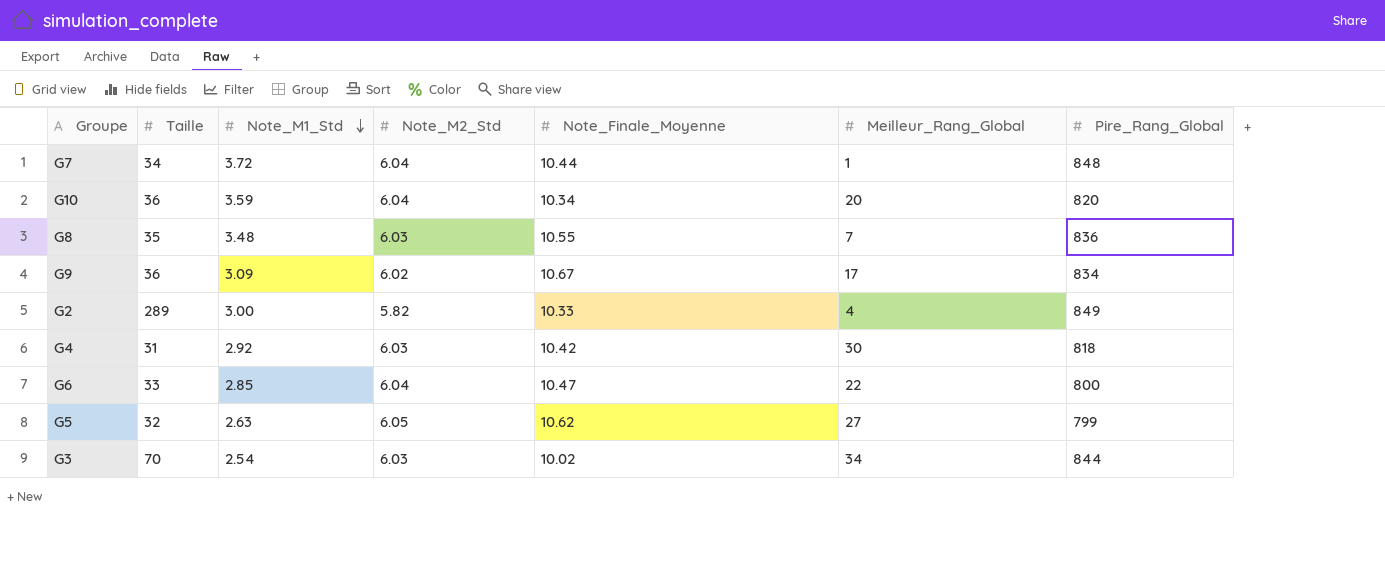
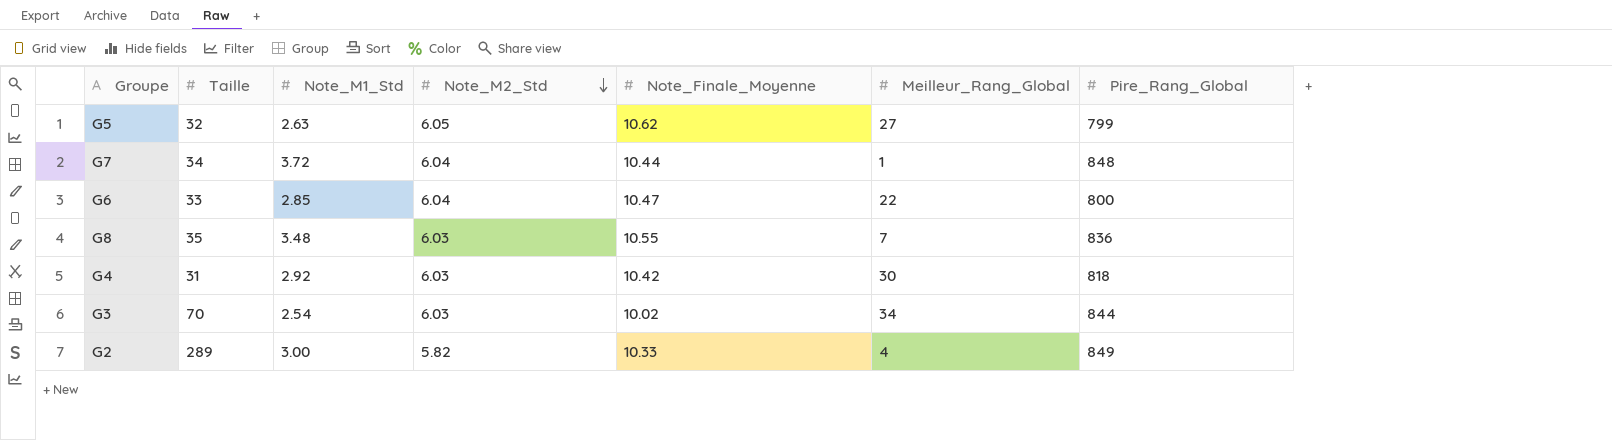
row order: Note_M1_Std descending -> Note_M2_Std descending
row G10: 36 | 3.59 | 6.04 | 10.34 | 20 | 820 -> none
row G9: 36 | 3.09 | 6.02 | 10.67 | 17 | 834 -> none

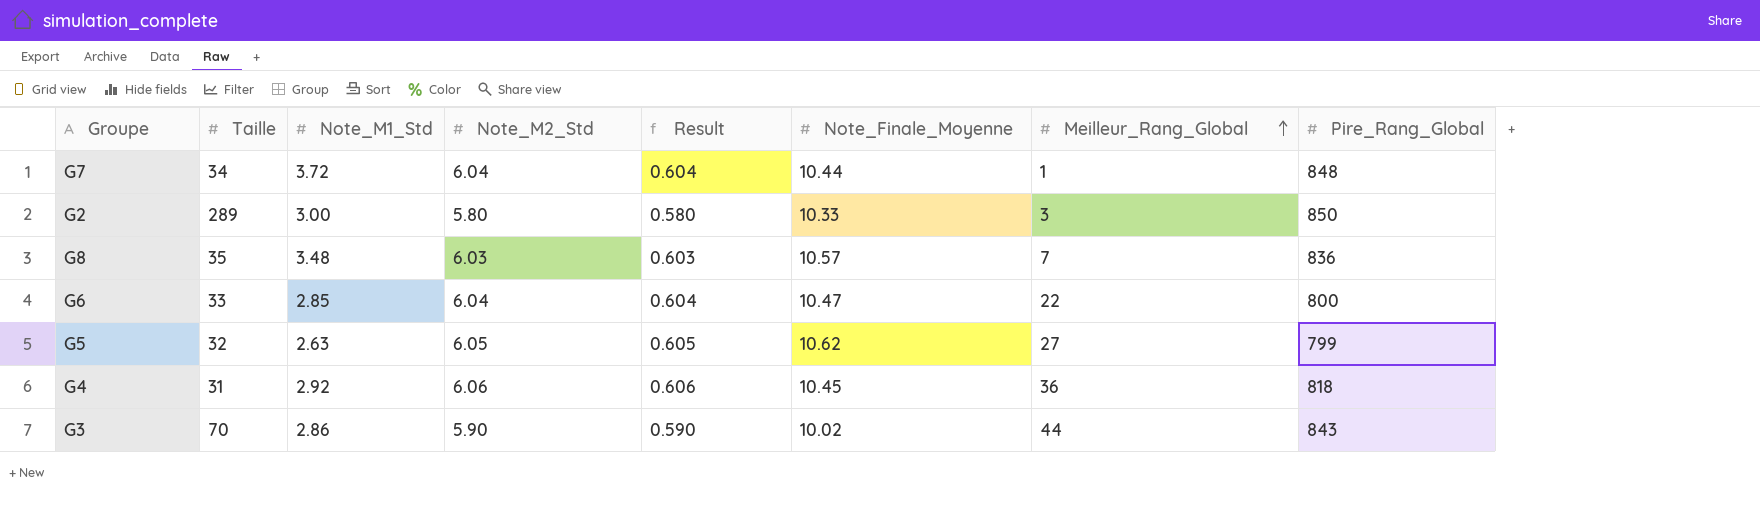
row order: Note_M2_Std descending -> Meilleur_Rang_Global ascending
column Result | formula: none -> [Note_M2_Std] * 0.1
G2 | Note_M2_Std: 5.82 -> 5.80
G2 | Meilleur_Rang_Global: 4 -> 3
G2 | Pire_Rang_Global: 849 -> 850
G8 | Note_Finale_Moyenne: 10.55 -> 10.57
G4 | Note_M2_Std: 6.03 -> 6.06
G4 | Note_Finale_Moyenne: 10.42 -> 10.45
G4 | Meilleur_Rang_Global: 30 -> 36
G3 | Note_M1_Std: 2.54 -> 2.86
G3 | Note_M2_Std: 6.03 -> 5.90
G3 | Meilleur_Rang_Global: 34 -> 44
G3 | Pire_Rang_Global: 844 -> 843

